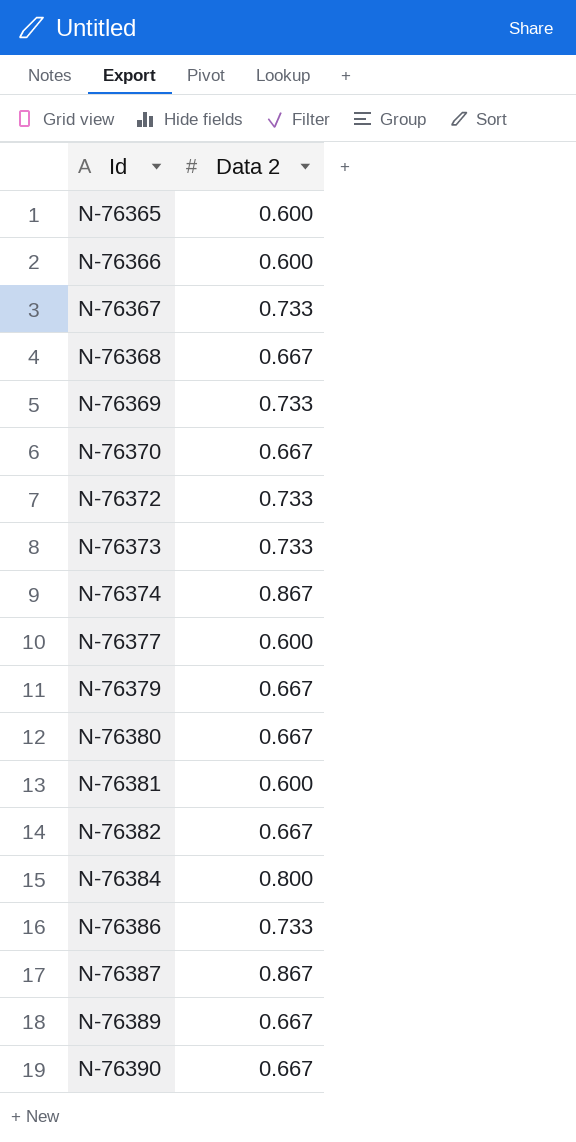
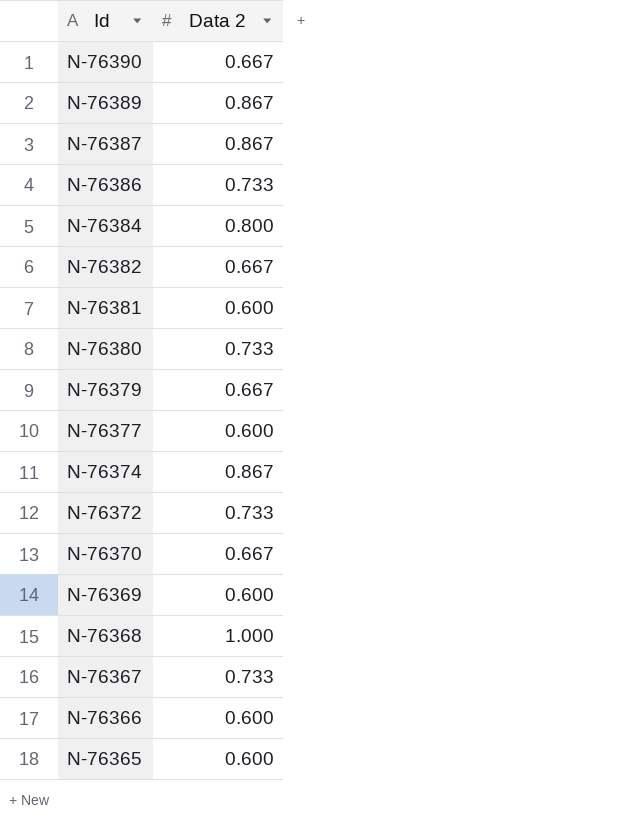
row order: Id ascending -> Id descending
row N-76373: 0.733 -> none
N-76389 | Data 2: 0.667 -> 0.867
N-76380 | Data 2: 0.667 -> 0.733
N-76369 | Data 2: 0.733 -> 0.600
N-76368 | Data 2: 0.667 -> 1.000

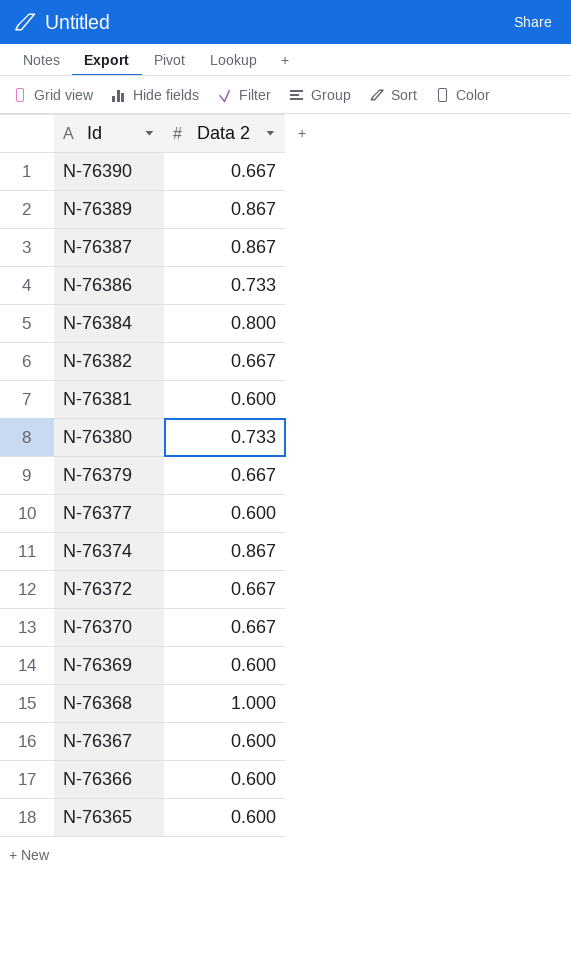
N-76372 | Data 2: 0.733 -> 0.667
N-76367 | Data 2: 0.733 -> 0.600

